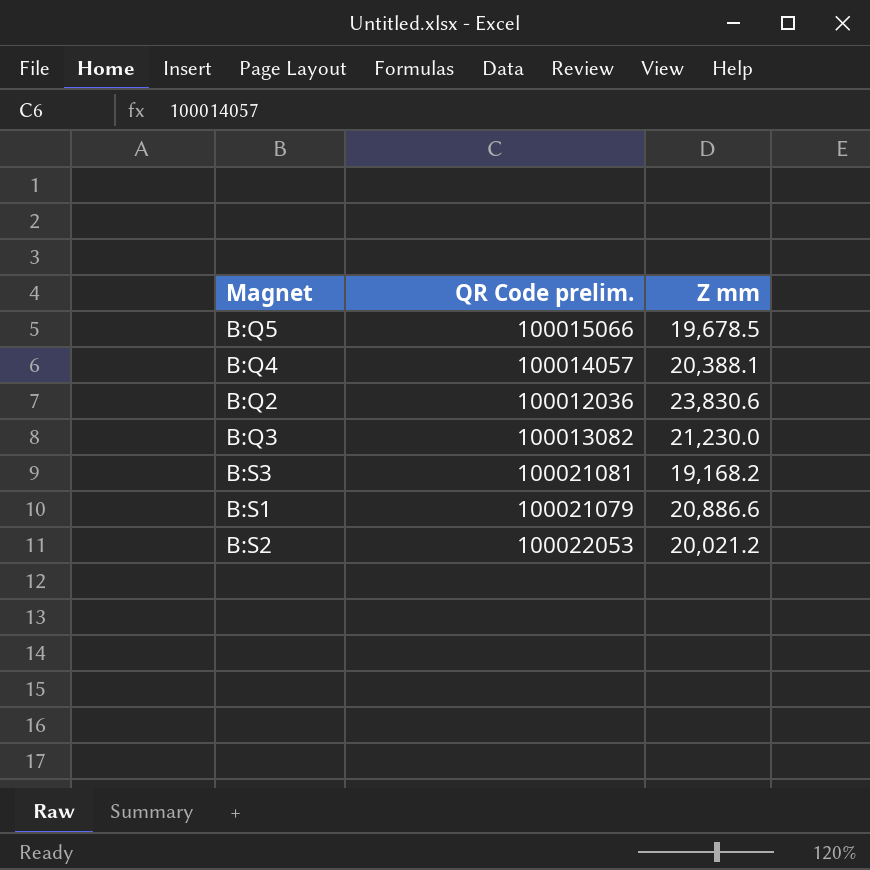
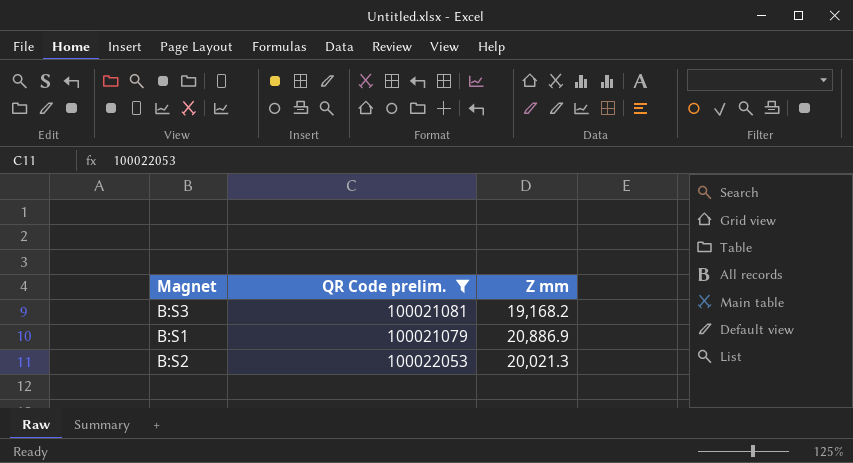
filter: none -> QR Code prelim. >= 100021079
B:S1 | Z mm: 20,886.6 -> 20,886.9
B:S2 | Z mm: 20,021.2 -> 20,021.3

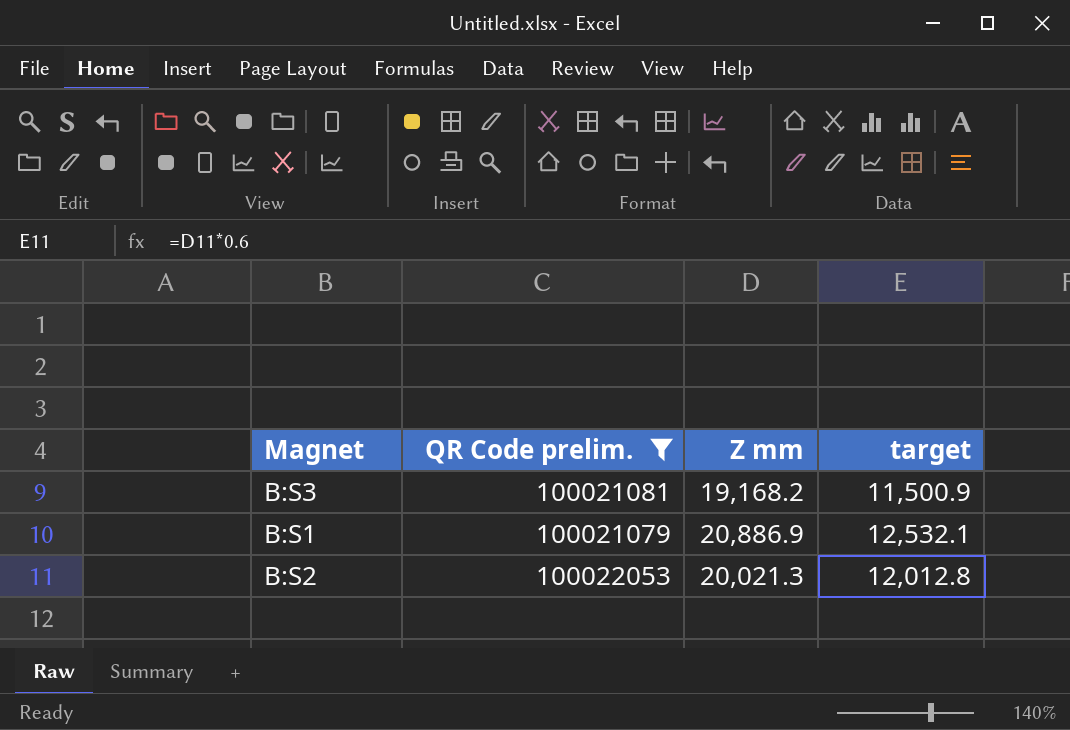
column target | formula: none -> [Z mm] * 0.6

